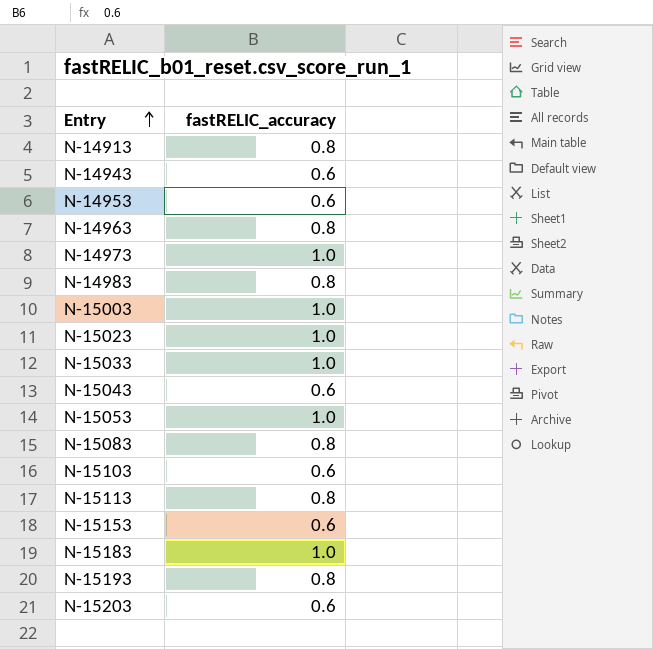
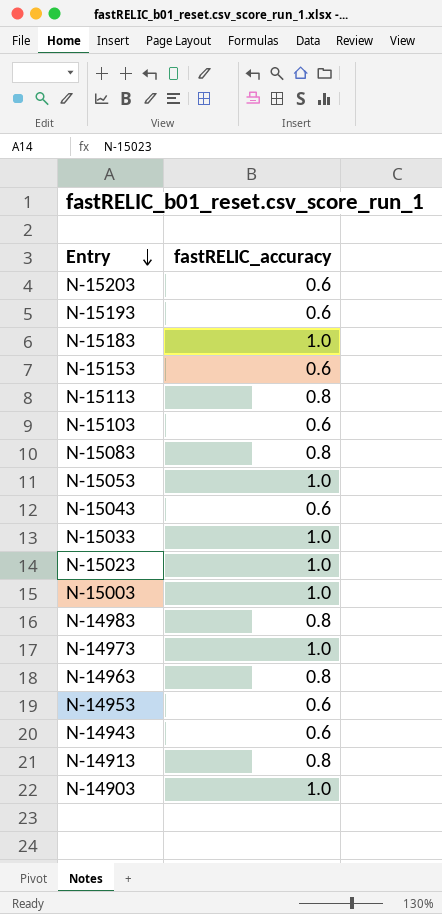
row order: Entry ascending -> Entry descending
N-15193 | fastRELIC_accuracy: 0.8 -> 0.6
row N-14903: none -> 1.0

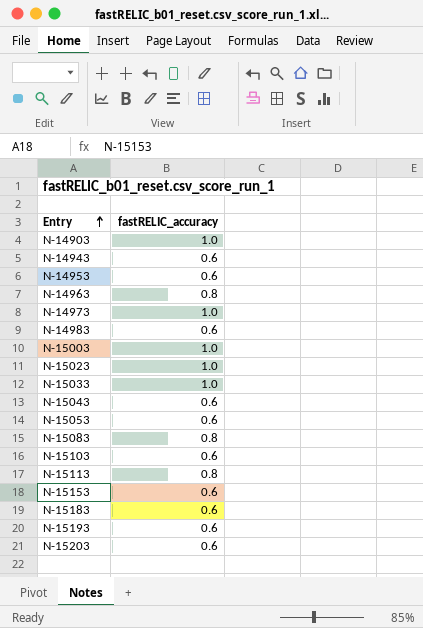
row order: Entry descending -> Entry ascending
row N-14913: 0.8 -> none
N-14983 | fastRELIC_accuracy: 0.8 -> 0.6
N-15053 | fastRELIC_accuracy: 1.0 -> 0.6
N-15183 | fastRELIC_accuracy: 1.0 -> 0.6

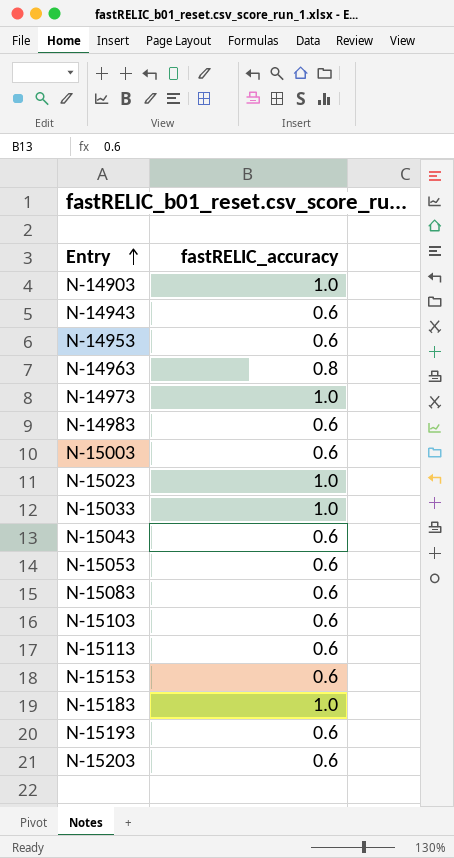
N-15003 | fastRELIC_accuracy: 1.0 -> 0.6
N-15083 | fastRELIC_accuracy: 0.8 -> 0.6
N-15113 | fastRELIC_accuracy: 0.8 -> 0.6
N-15183 | fastRELIC_accuracy: 0.6 -> 1.0

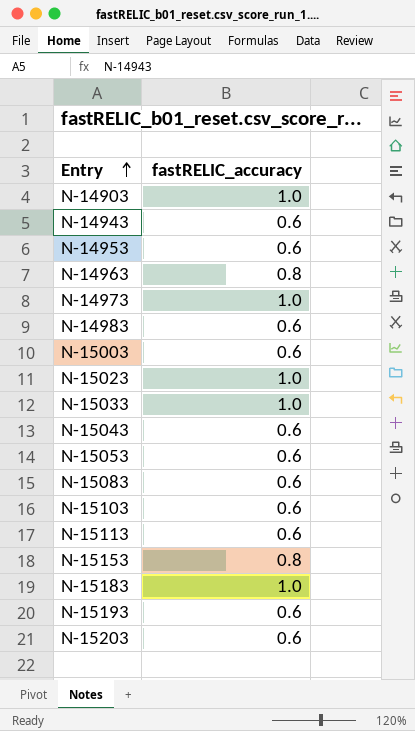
N-15153 | fastRELIC_accuracy: 0.6 -> 0.8

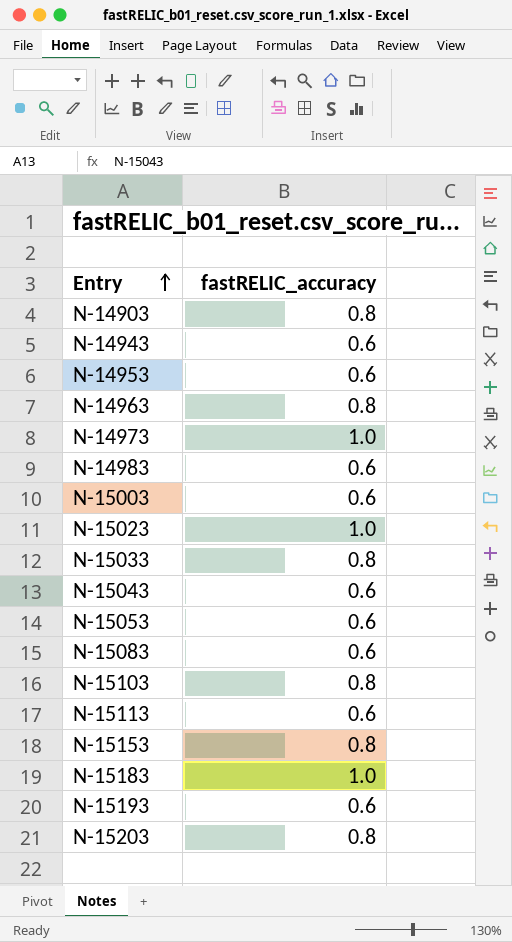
N-14903 | fastRELIC_accuracy: 1.0 -> 0.8
N-15033 | fastRELIC_accuracy: 1.0 -> 0.8
N-15103 | fastRELIC_accuracy: 0.6 -> 0.8
N-15203 | fastRELIC_accuracy: 0.6 -> 0.8

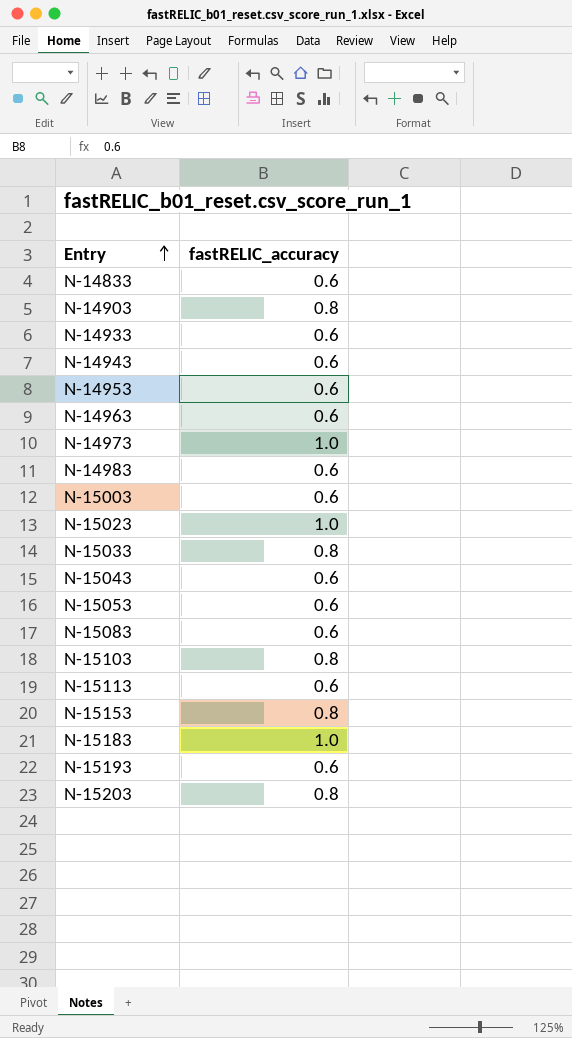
row N-14833: none -> 0.6
row N-14933: none -> 0.6
N-14963 | fastRELIC_accuracy: 0.8 -> 0.6

